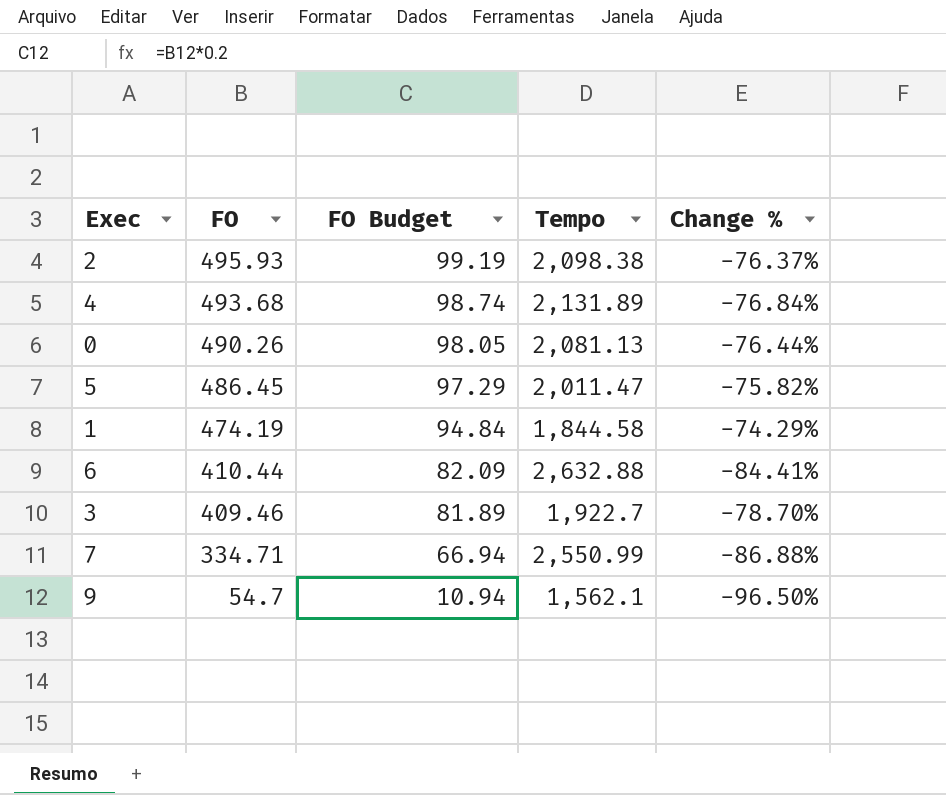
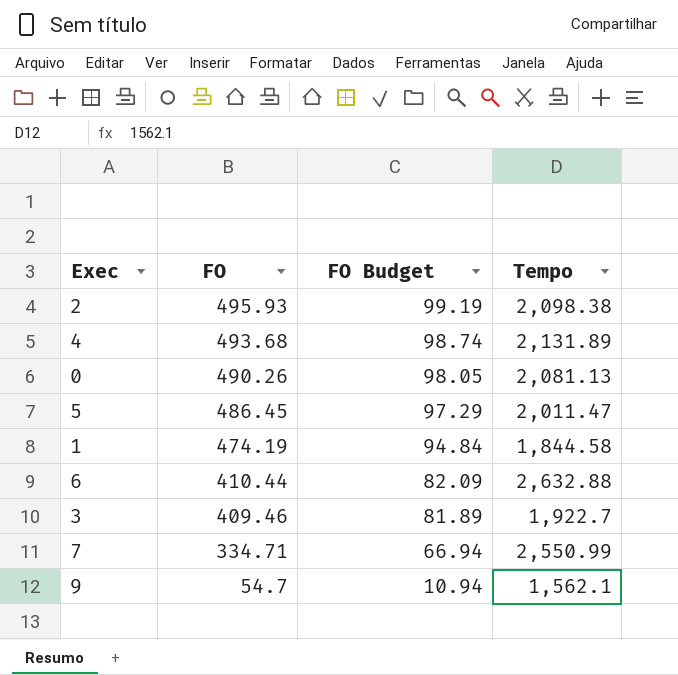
column Change % | formula: ([FO] - [Tempo]) / [Tempo] -> none

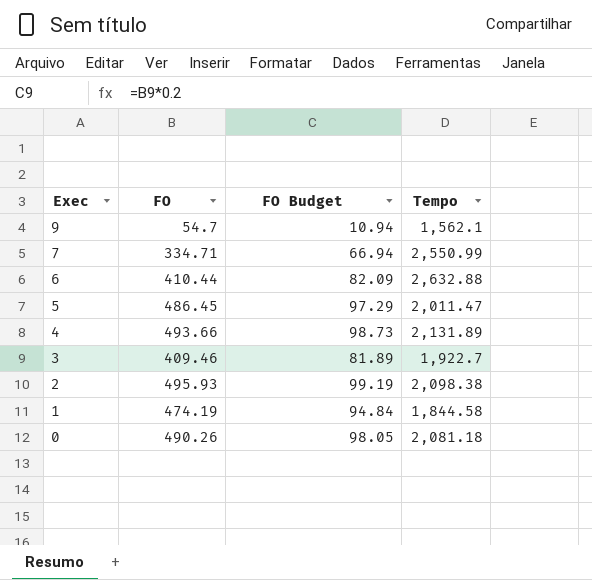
row order: FO descending -> Exec descending
4 | FO: 493.68 -> 493.66
4 | FO Budget: 98.74 -> 98.73
0 | Tempo: 2,081.13 -> 2,081.18

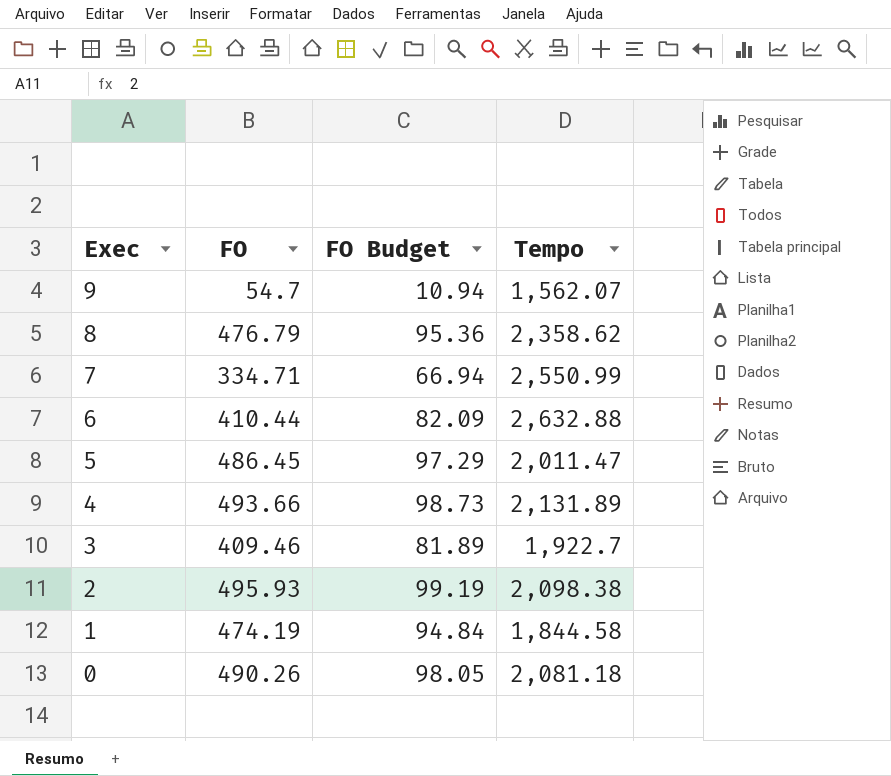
9 | Tempo: 1,562.1 -> 1,562.07
row 8: none -> 476.79 | 95.36 | 2,358.62

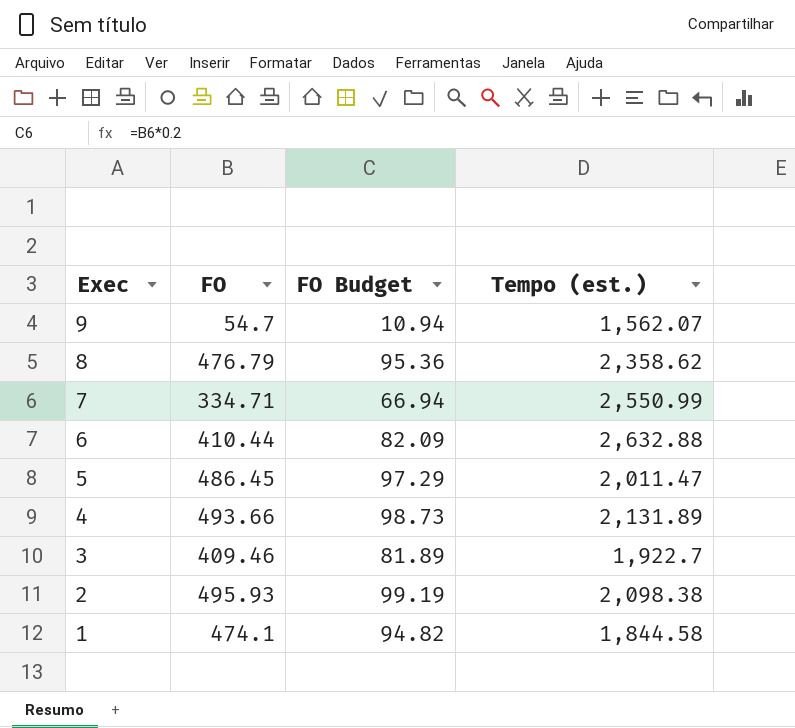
column name: Tempo -> Tempo (est.)
row 0: 490.26 | 98.05 | 2,081.18 -> none
1 | FO: 474.19 -> 474.1
1 | FO Budget: 94.84 -> 94.82

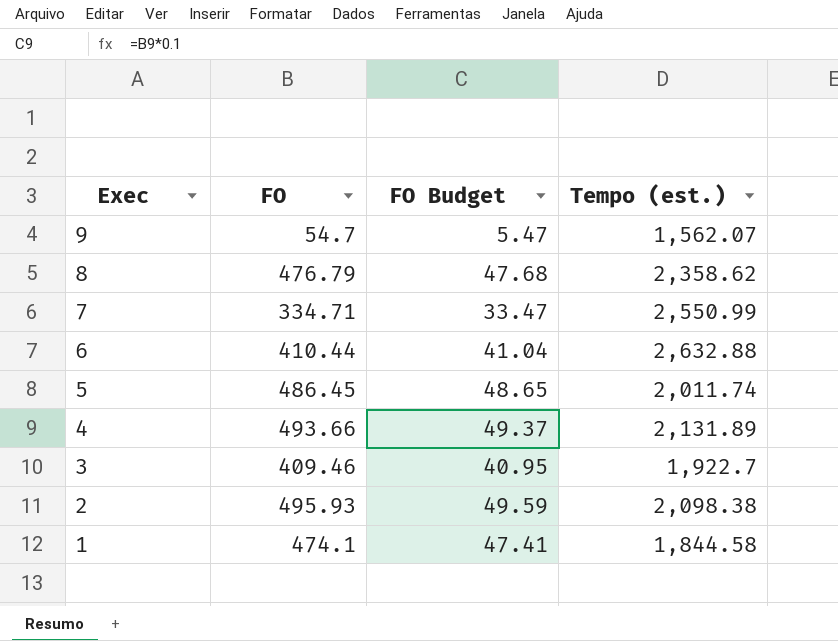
column FO Budget | formula: [FO] * 0.2 -> [FO] * 0.1
5 | Tempo (est.): 2,011.47 -> 2,011.74

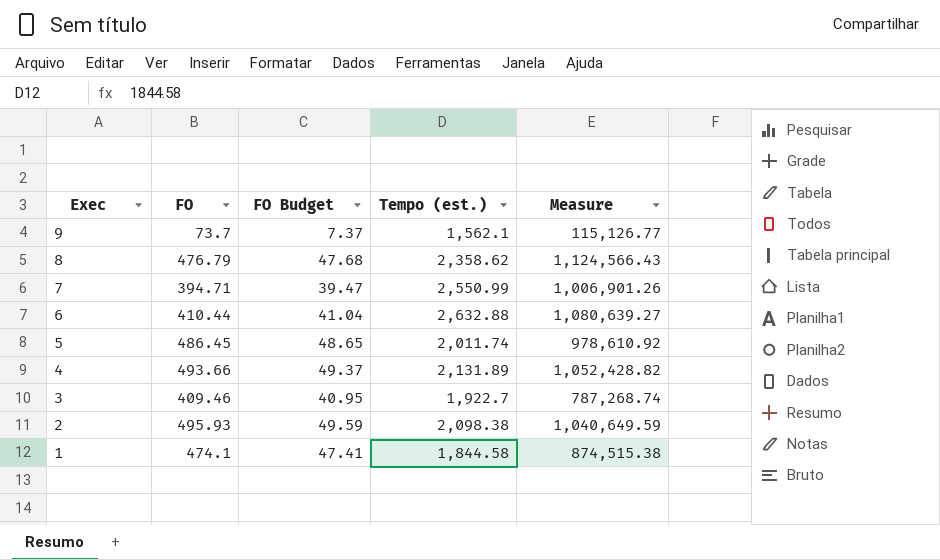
column Measure | formula: none -> [FO] * [Tempo (est.)]
9 | FO: 54.7 -> 73.7
9 | FO Budget: 5.47 -> 7.37
9 | Tempo (est.): 1,562.07 -> 1,562.1
7 | FO: 334.71 -> 394.71
7 | FO Budget: 33.47 -> 39.47

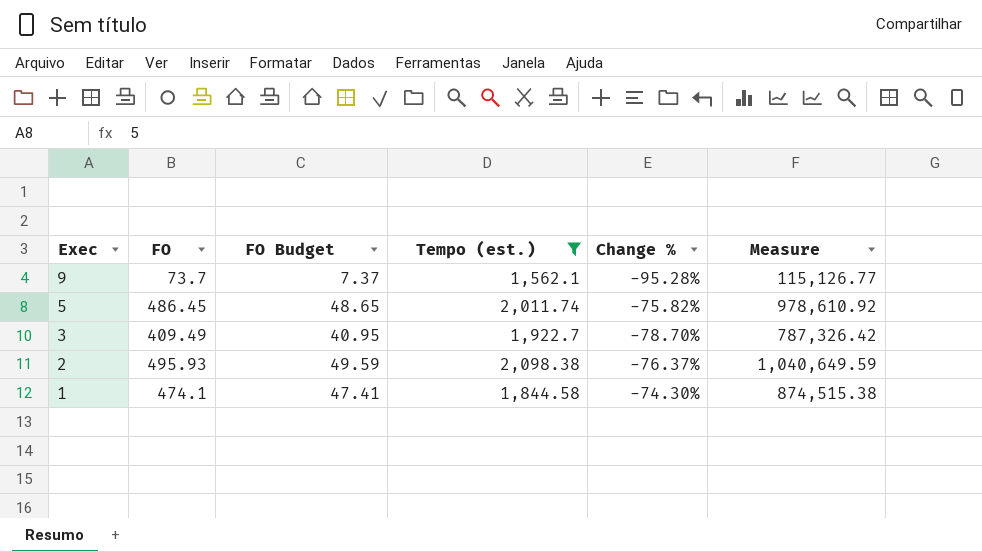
filter: none -> Tempo (est.) <= 2,098.38
column Change % | formula: none -> ([FO] - [Tempo (est.)]) / [Tempo (est.)]
3 | FO: 409.46 -> 409.49
3 | Measure: 787,268.74 -> 787,326.42

